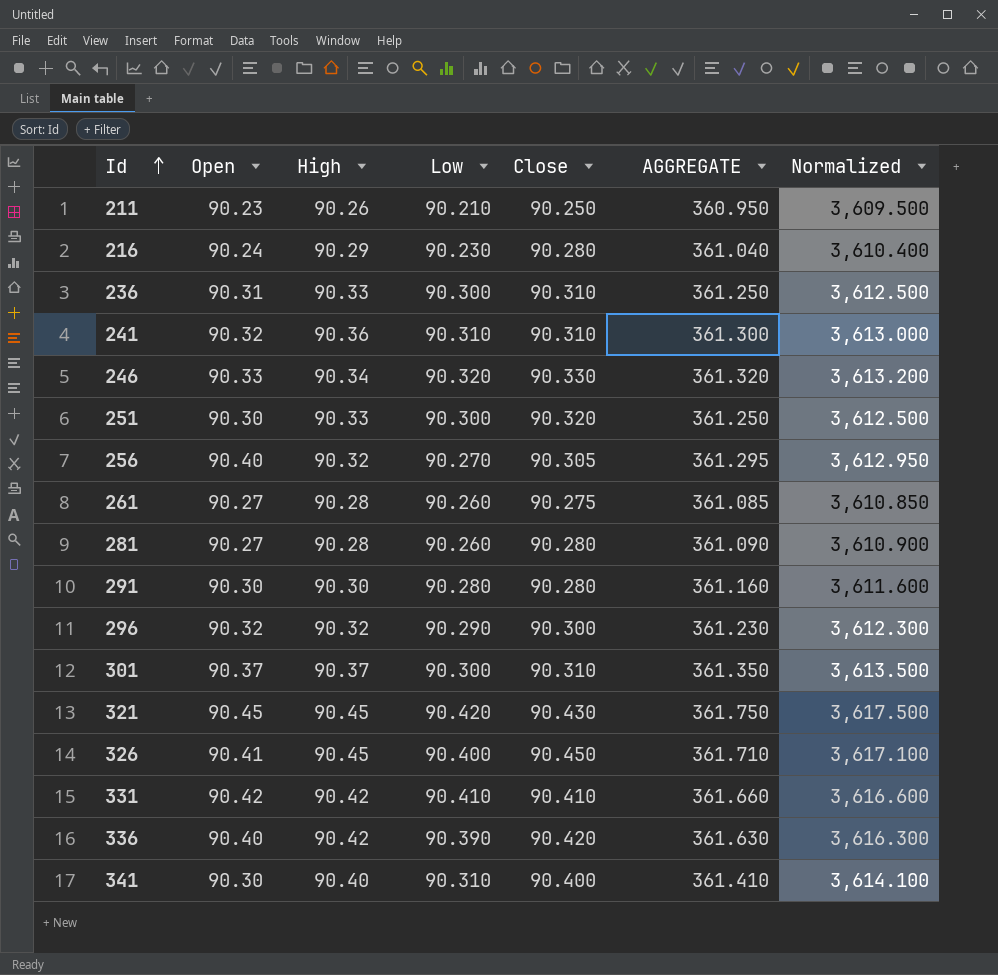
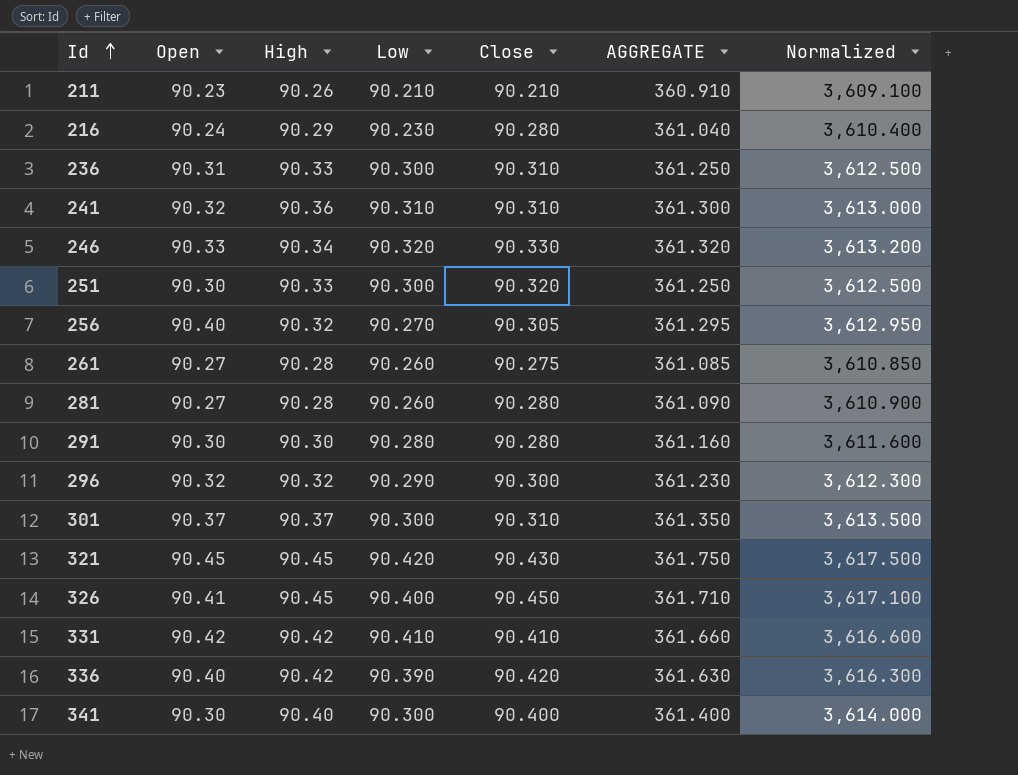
211 | Close: 90.250 -> 90.210
211 | AGGREGATE: 360.950 -> 360.910
211 | Normalized: 3,609.500 -> 3,609.100
341 | Low: 90.310 -> 90.300
341 | AGGREGATE: 361.410 -> 361.400
341 | Normalized: 3,614.100 -> 3,614.000

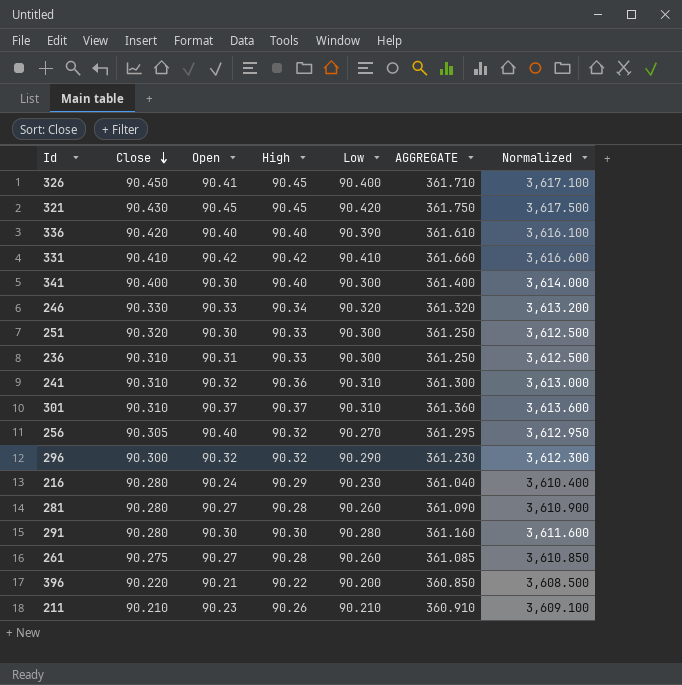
row order: Id ascending -> Close descending
column Close | position: 5 -> 2
336 | High: 90.42 -> 90.40
336 | AGGREGATE: 361.630 -> 361.610
336 | Normalized: 3,616.300 -> 3,616.100
301 | Low: 90.300 -> 90.310
301 | AGGREGATE: 361.350 -> 361.360
301 | Normalized: 3,613.500 -> 3,613.600
row 396: none -> 90.220 | 90.21 | 90.22 | 90.200 | 360.850 | 3,608.500

